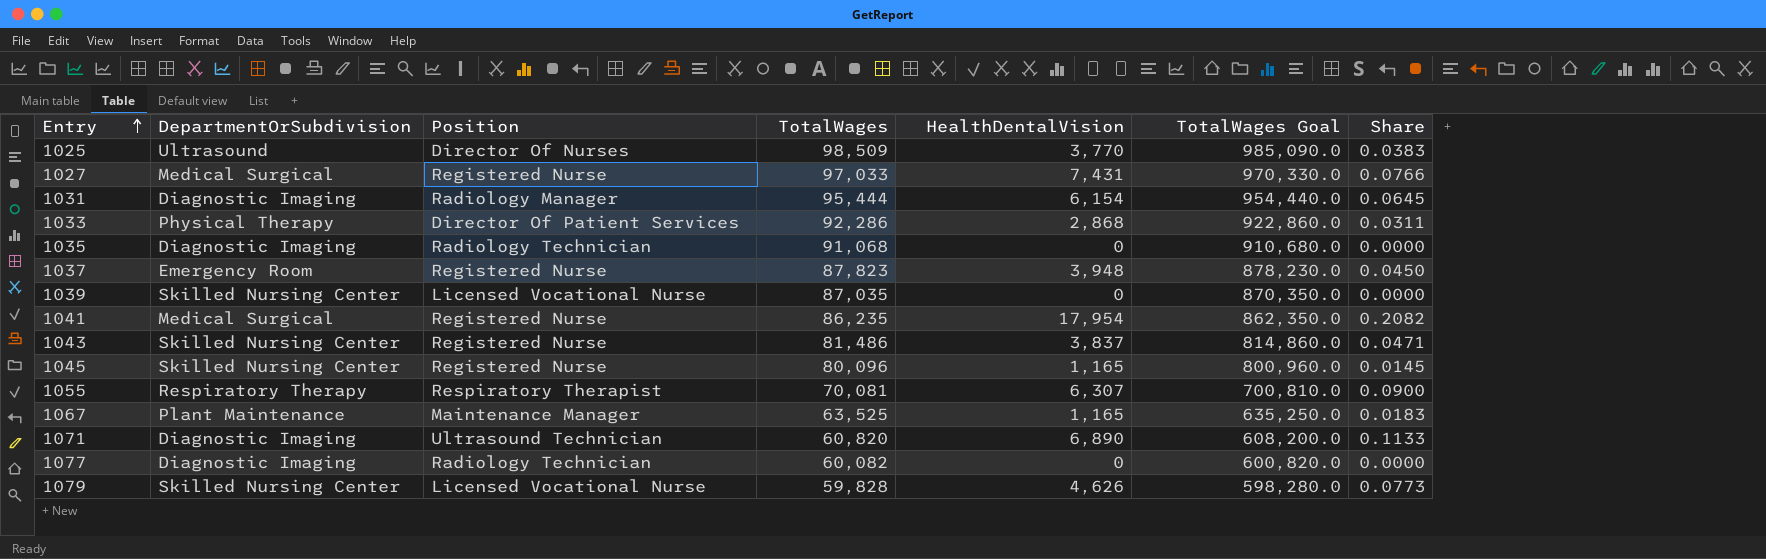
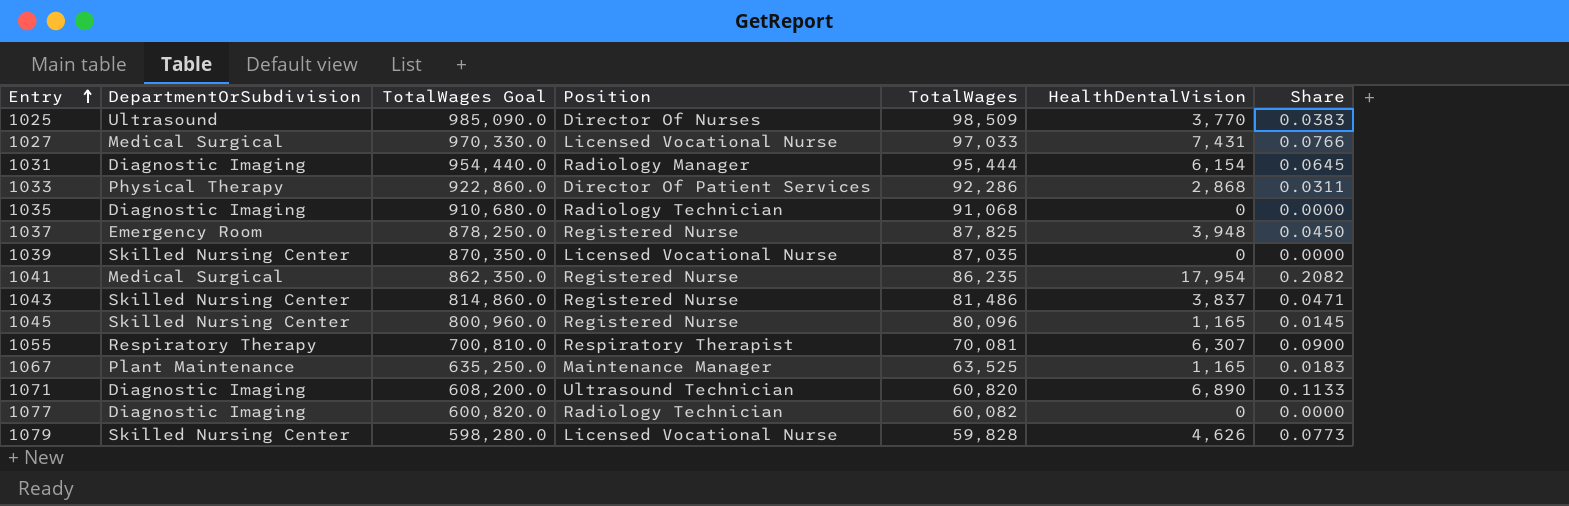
column TotalWages Goal | position: 6 -> 3
1027 | Position: Registered Nurse -> Licensed Vocational Nurse
1037 | TotalWages Goal: 878,230.0 -> 878,250.0
1037 | TotalWages: 87,823 -> 87,825

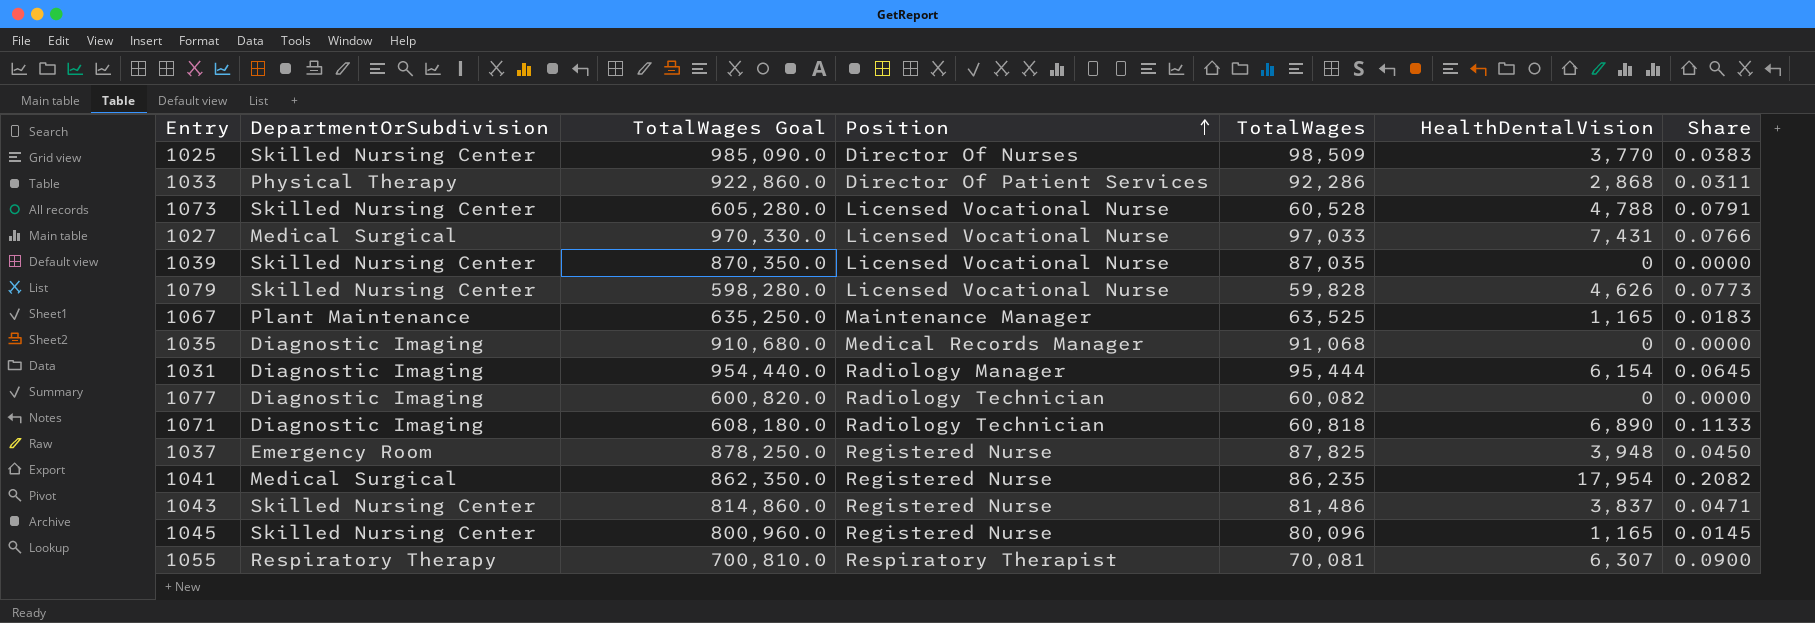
row order: Entry ascending -> Position ascending
1025 | DepartmentOrSubdivision: Ultrasound -> Skilled Nursing Center
row 1073: none -> Skilled Nursing Center | 605,280.0 | Licensed Vocational Nurse | 60,528 | 4,788 | 0.0791
1035 | Position: Radiology Technician -> Medical Records Manager
1071 | TotalWages Goal: 608,200.0 -> 608,180.0
1071 | Position: Ultrasound Technician -> Radiology Technician
1071 | TotalWages: 60,820 -> 60,818

